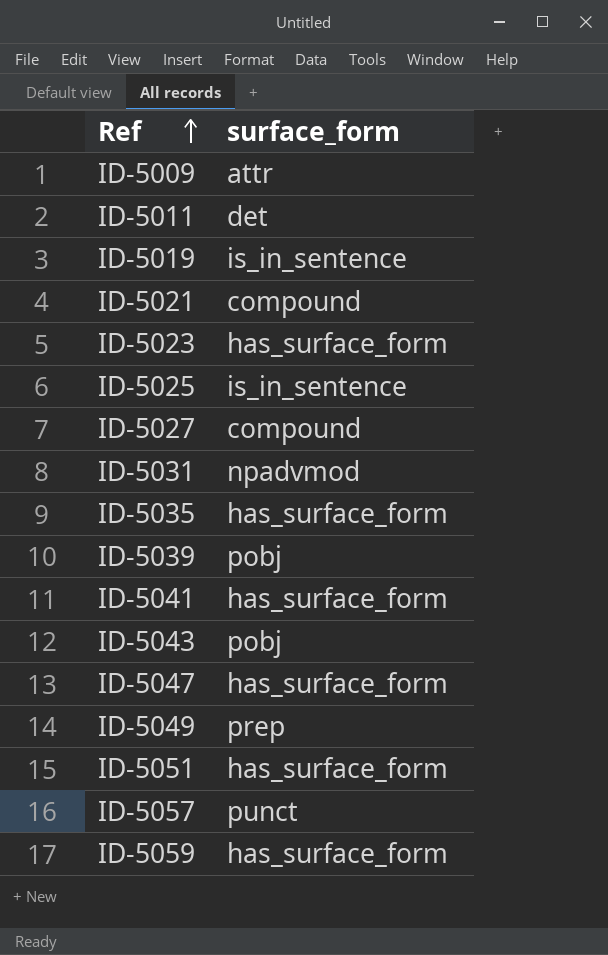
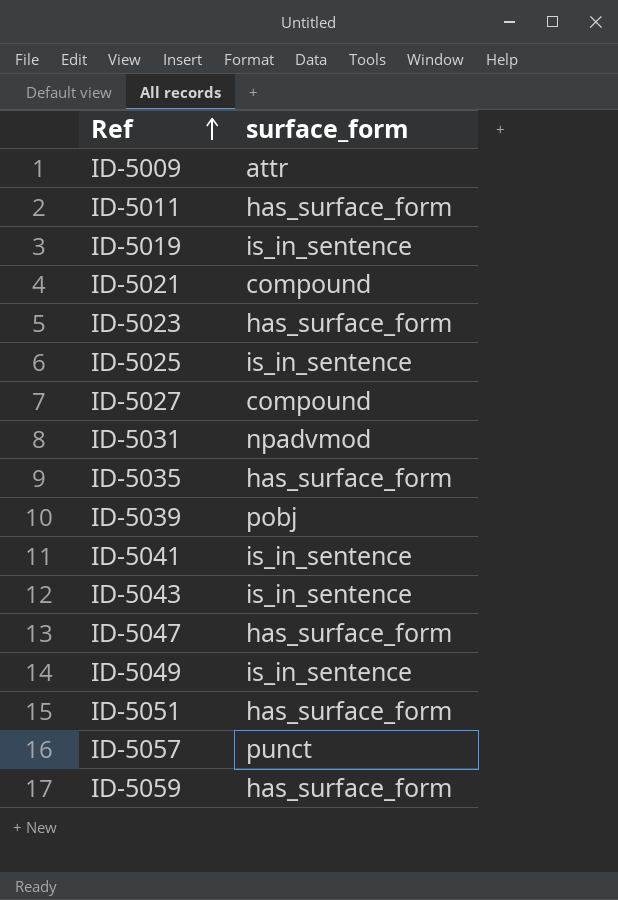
ID-5011 | surface_form: det -> has_surface_form
ID-5041 | surface_form: has_surface_form -> is_in_sentence
ID-5043 | surface_form: pobj -> is_in_sentence
ID-5049 | surface_form: prep -> is_in_sentence

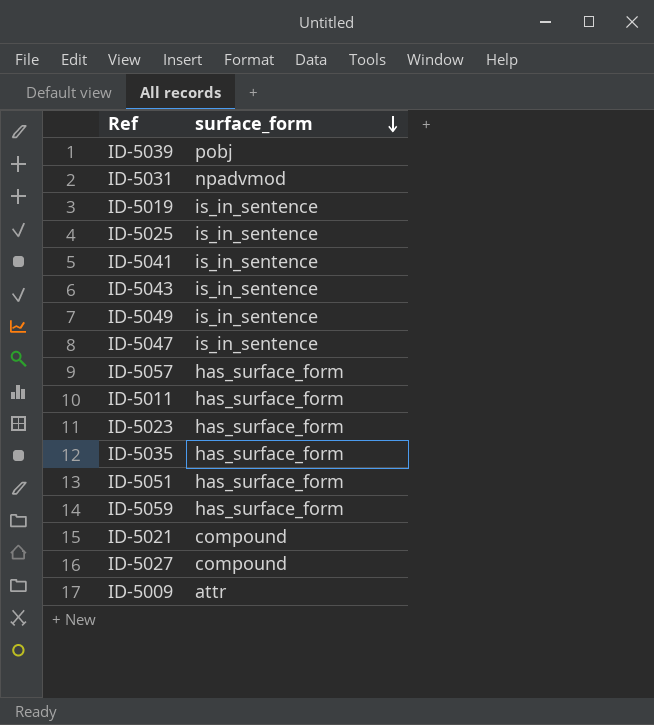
row order: Ref ascending -> surface_form descending
ID-5047 | surface_form: has_surface_form -> is_in_sentence
ID-5057 | surface_form: punct -> has_surface_form

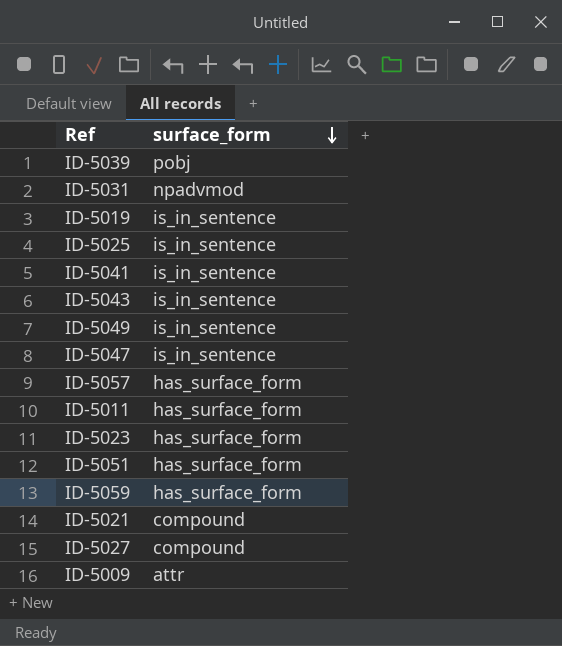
row ID-5035: has_surface_form -> none

